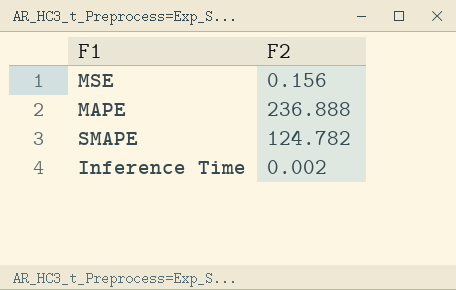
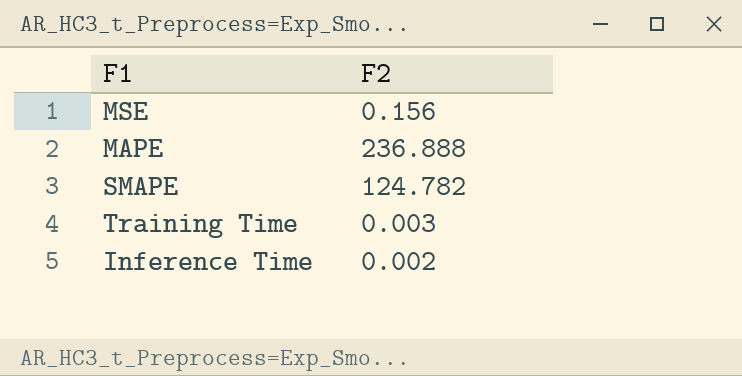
row Training Time: none -> 0.003

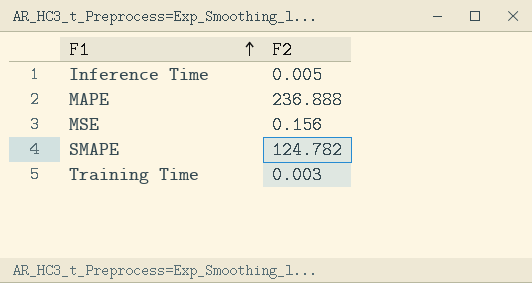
row order: none -> F1 ascending
Inference Time | F2: 0.002 -> 0.005

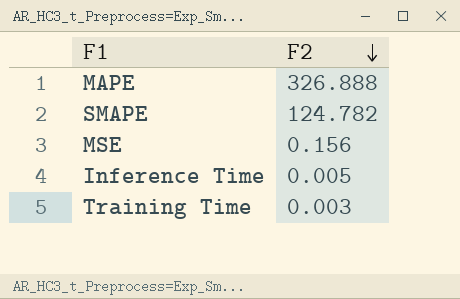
row order: F1 ascending -> F2 descending
MAPE | F2: 236.888 -> 326.888

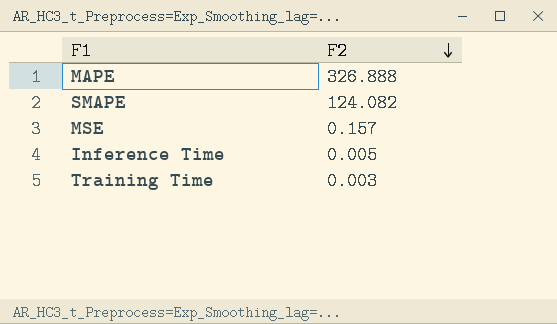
SMAPE | F2: 124.782 -> 124.082
MSE | F2: 0.156 -> 0.157

